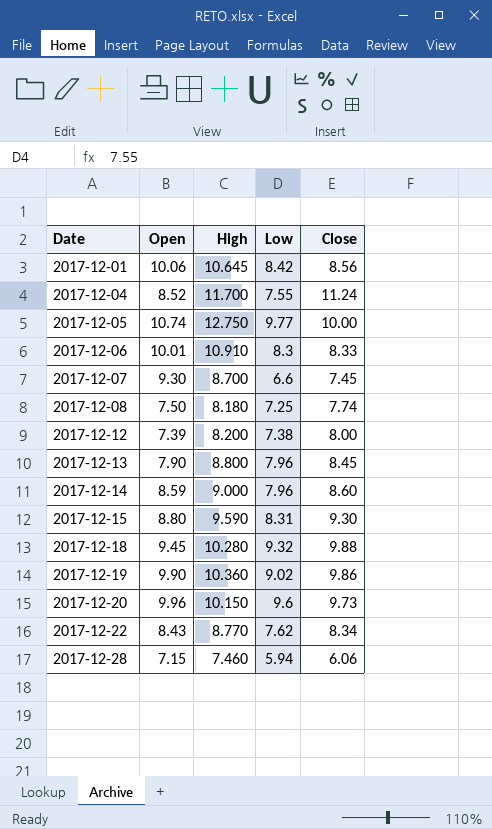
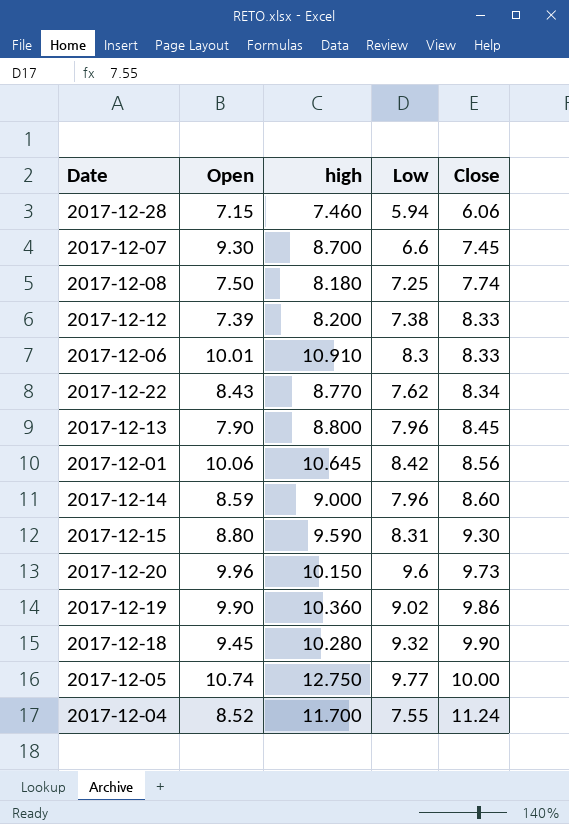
row order: Date ascending -> Close ascending
column name: High -> high
2017-12-12 | Close: 8.00 -> 8.33
2017-12-18 | Close: 9.88 -> 9.90

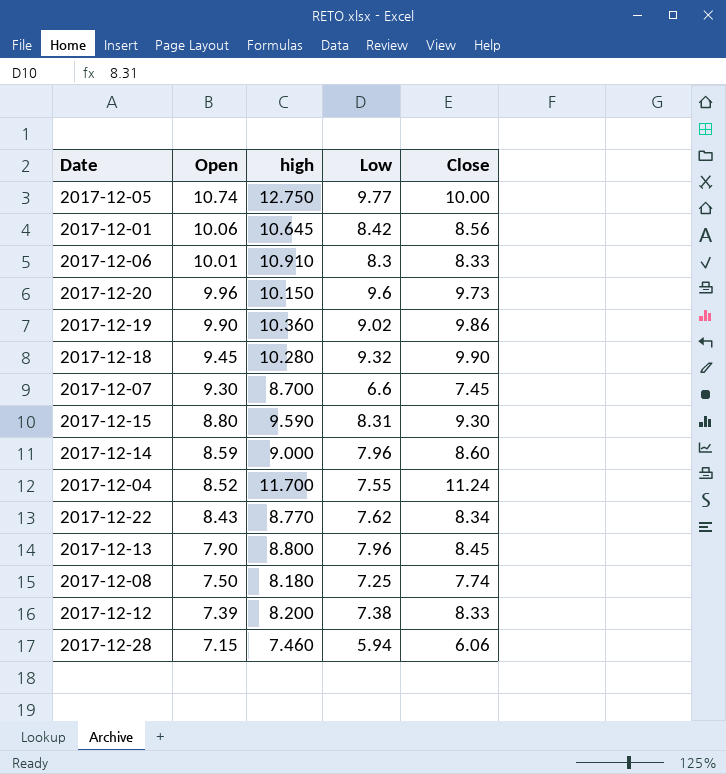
row order: Close ascending -> Open descending

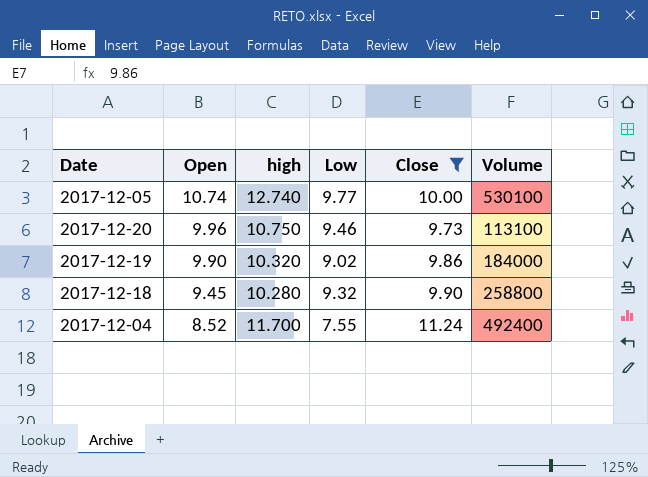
filter: none -> Close >= 9.73
column Volume | position: none -> 6
2017-12-05 | high: 12.750 -> 12.740
2017-12-20 | high: 10.150 -> 10.750
2017-12-20 | Low: 9.6 -> 9.46
2017-12-19 | high: 10.360 -> 10.320

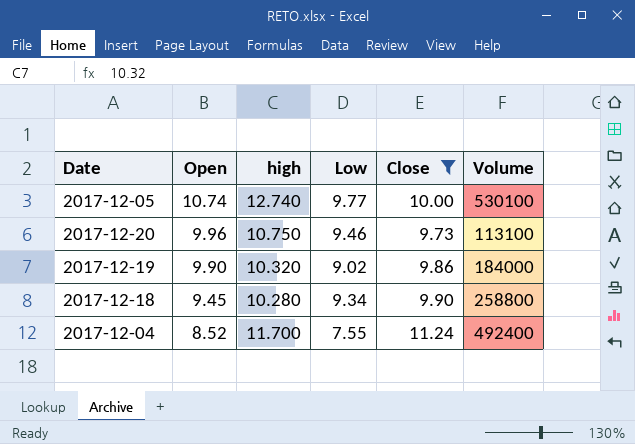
2017-12-18 | Low: 9.32 -> 9.34

